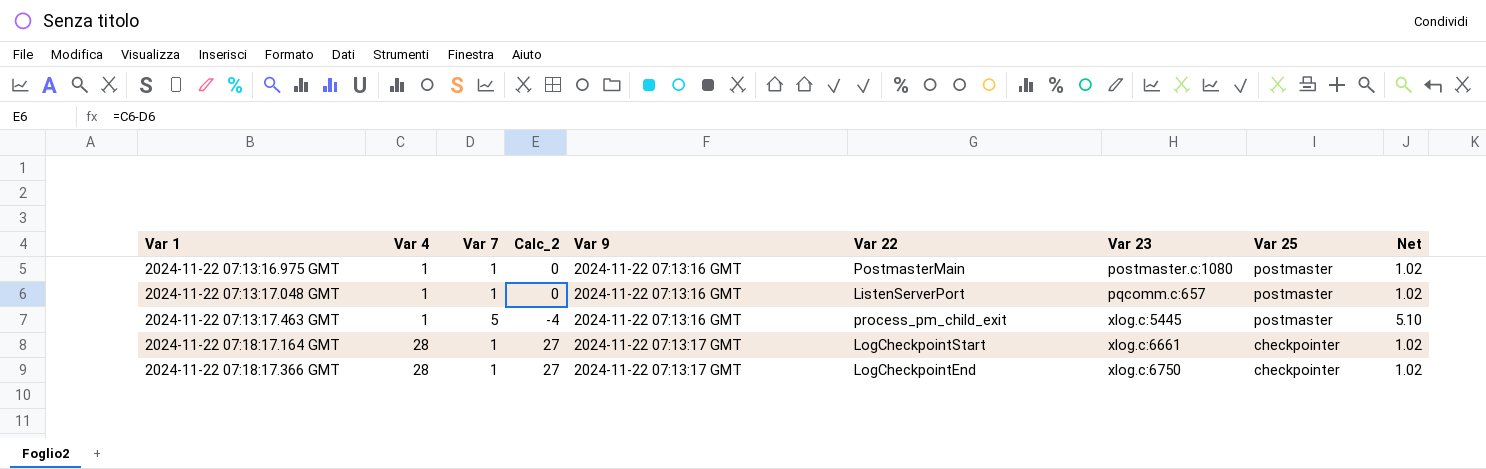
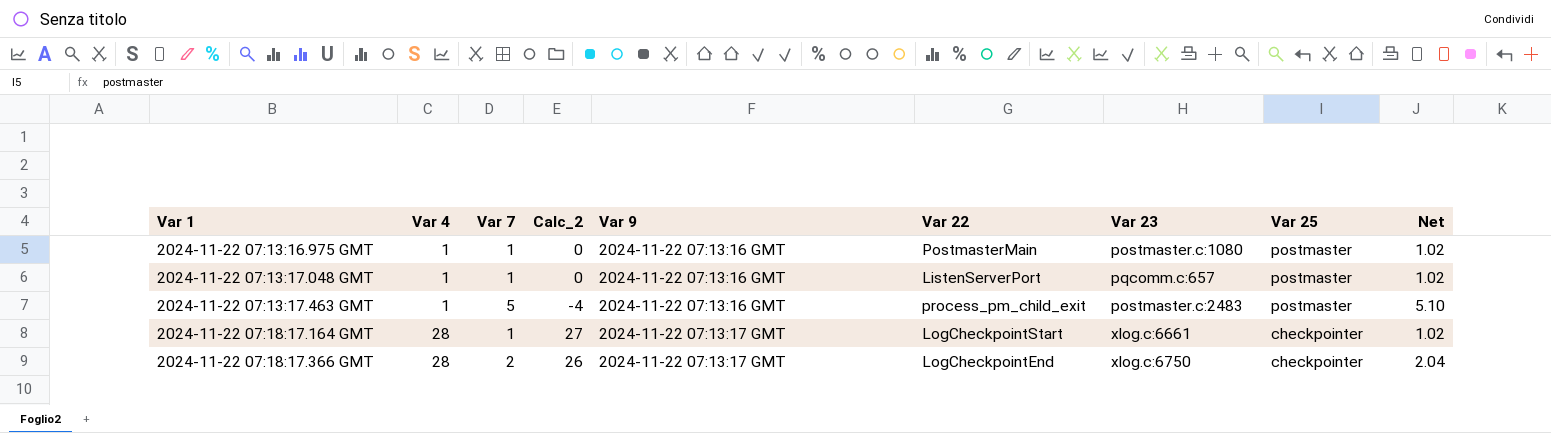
2024-11-22 07:13:17.463 GMT | Var 23: xlog.c:5445 -> postmaster.c:2483
2024-11-22 07:18:17.366 GMT | Var 7: 1 -> 2
2024-11-22 07:18:17.366 GMT | Calc_2: 27 -> 26
2024-11-22 07:18:17.366 GMT | Net: 1.02 -> 2.04

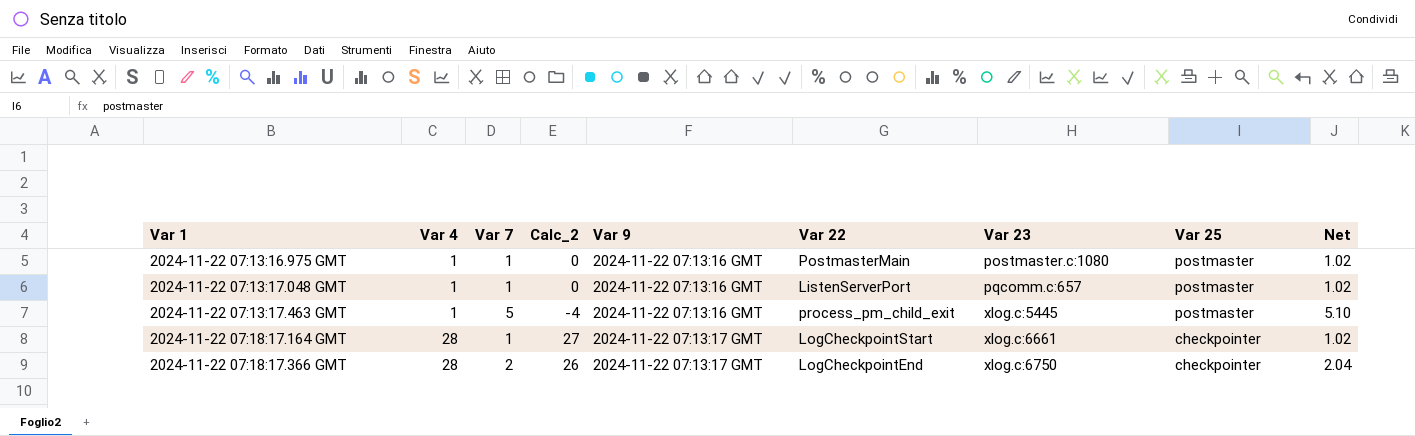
2024-11-22 07:13:17.463 GMT | Var 23: postmaster.c:2483 -> xlog.c:5445

